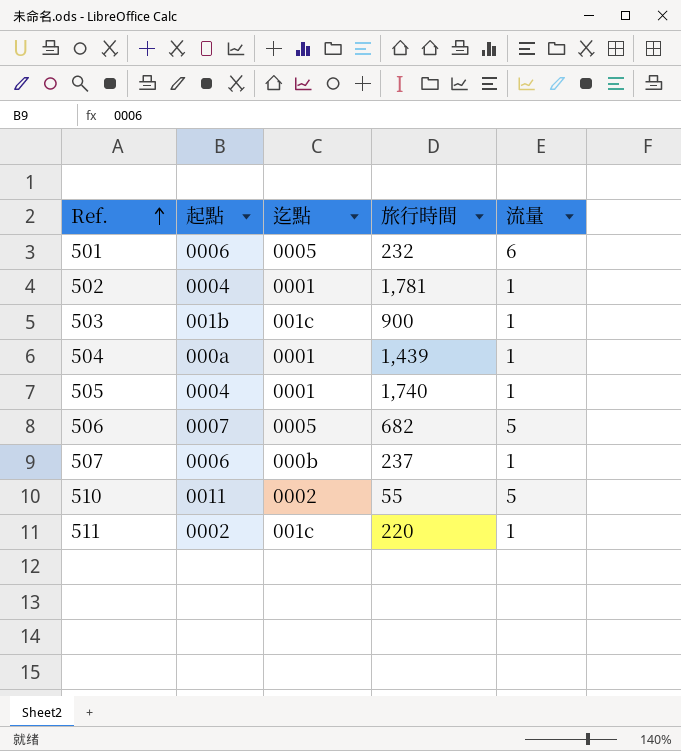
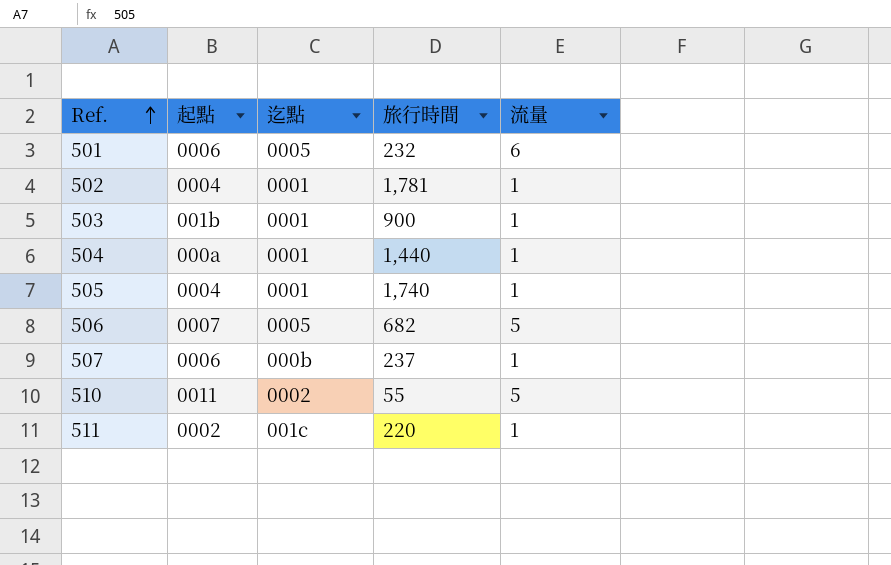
503 | 迄點: 001c -> 0001
504 | 旅行時間: 1,439 -> 1,440

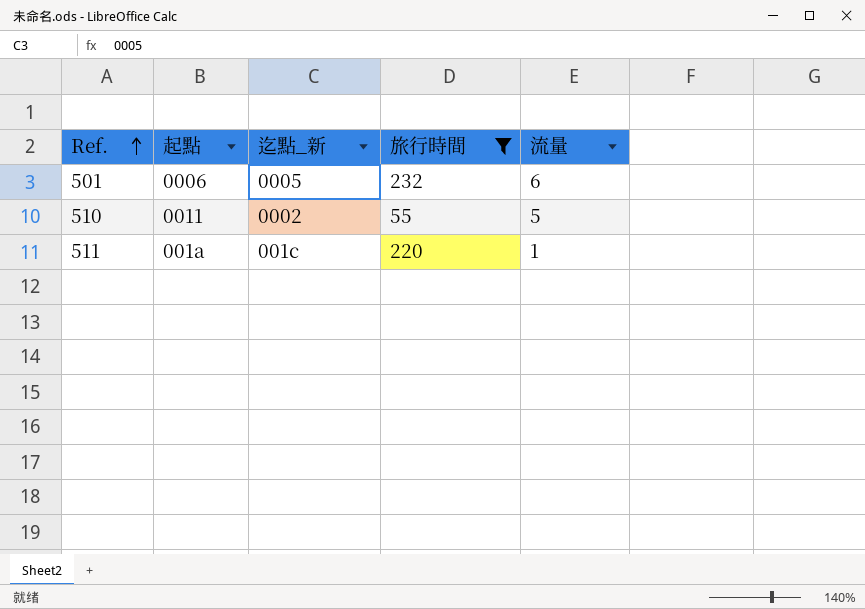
filter: none -> 旅行時間 <= 232
column name: 迄點 -> 迄點_新
511 | 起點: 0002 -> 001a

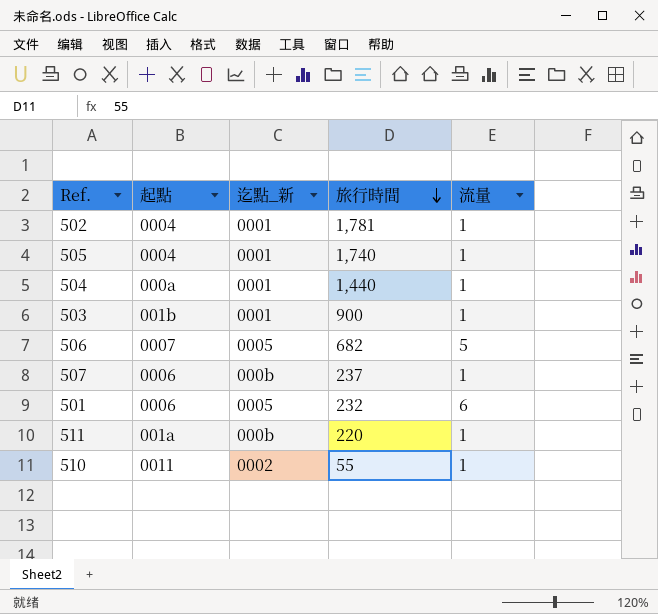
filter: 旅行時間 <= 232 -> none
row order: Ref. ascending -> 旅行時間 descending
511 | 迄點_新: 001c -> 000b
510 | 流量: 5 -> 1

